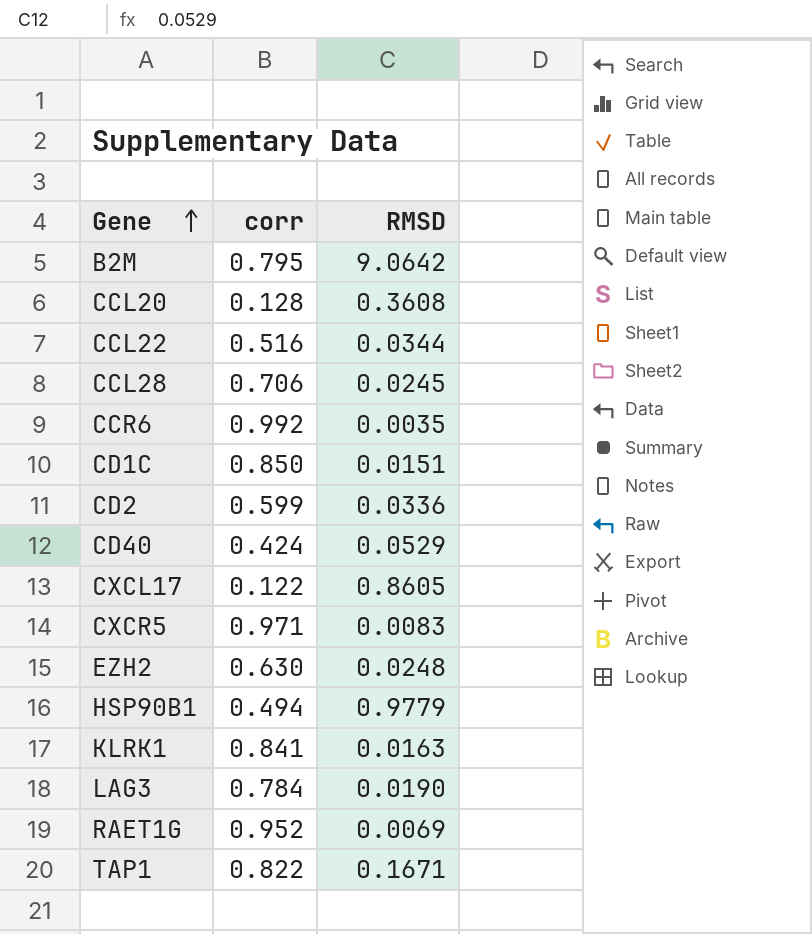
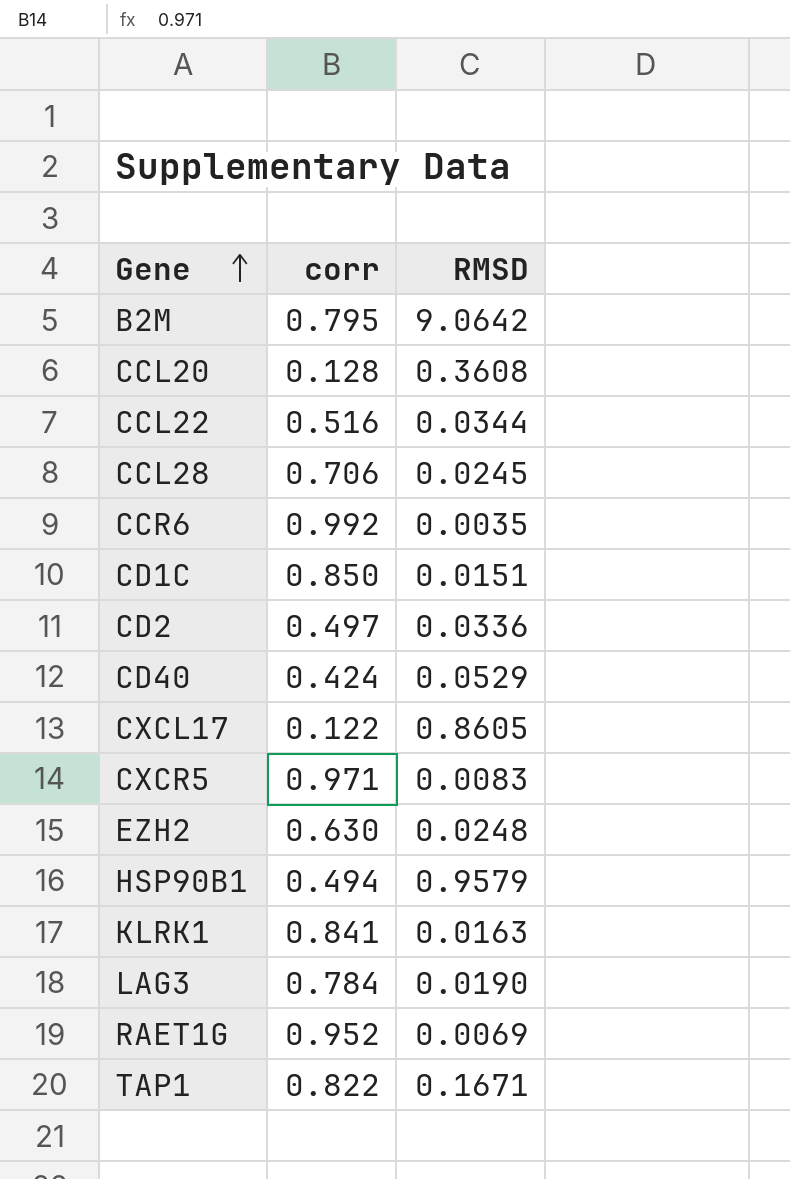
CD2 | corr: 0.599 -> 0.497
HSP90B1 | RMSD: 0.9779 -> 0.9579

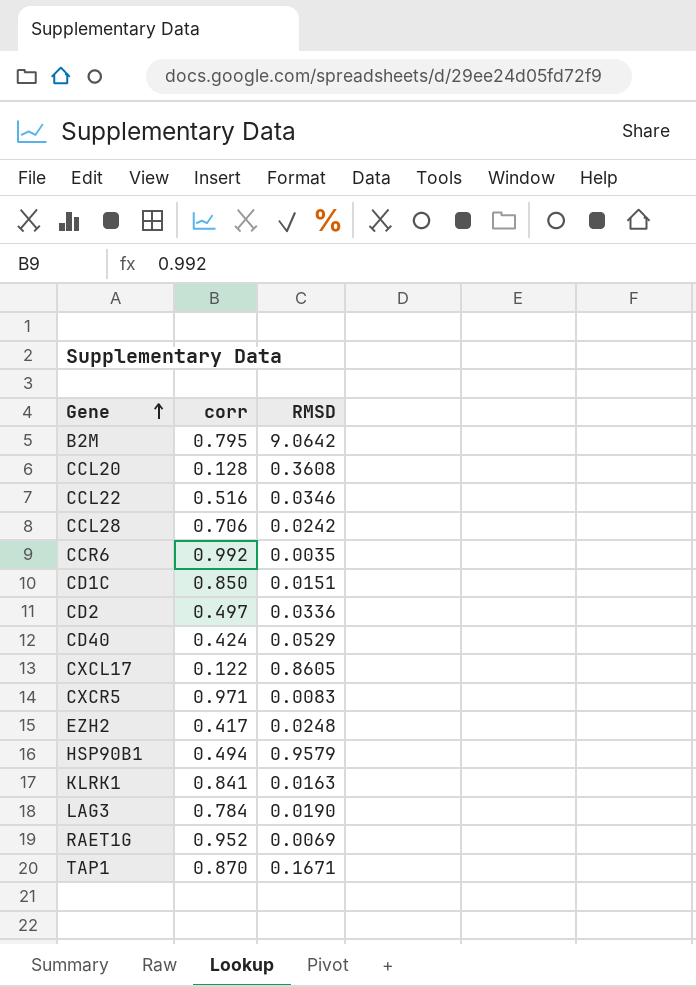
CCL22 | RMSD: 0.0344 -> 0.0346
CCL28 | RMSD: 0.0245 -> 0.0242
EZH2 | corr: 0.630 -> 0.417
TAP1 | corr: 0.822 -> 0.870

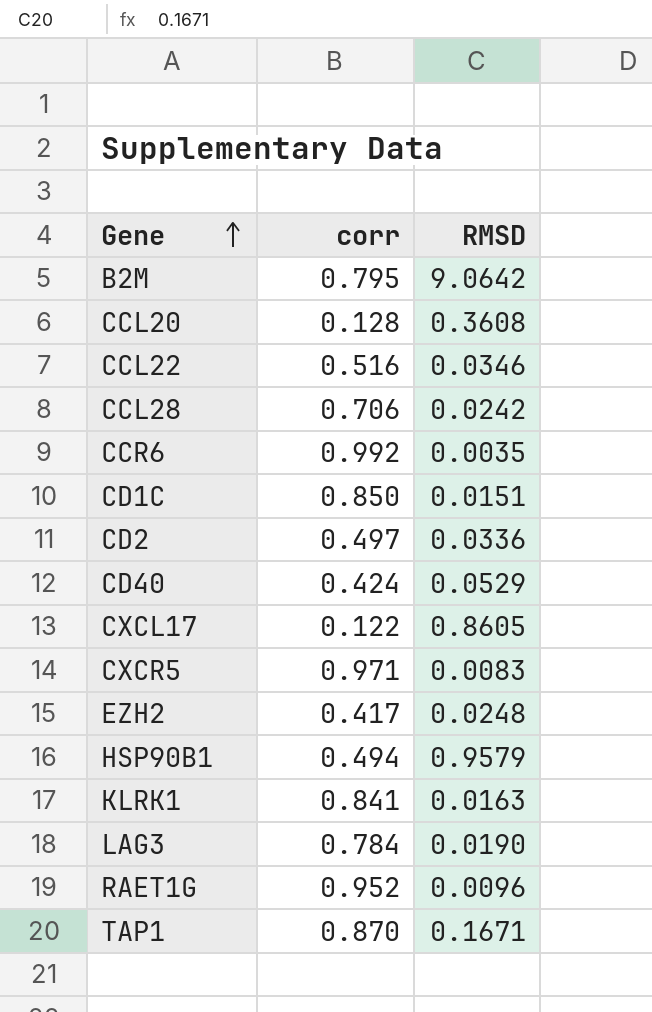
RAET1G | RMSD: 0.0069 -> 0.0096

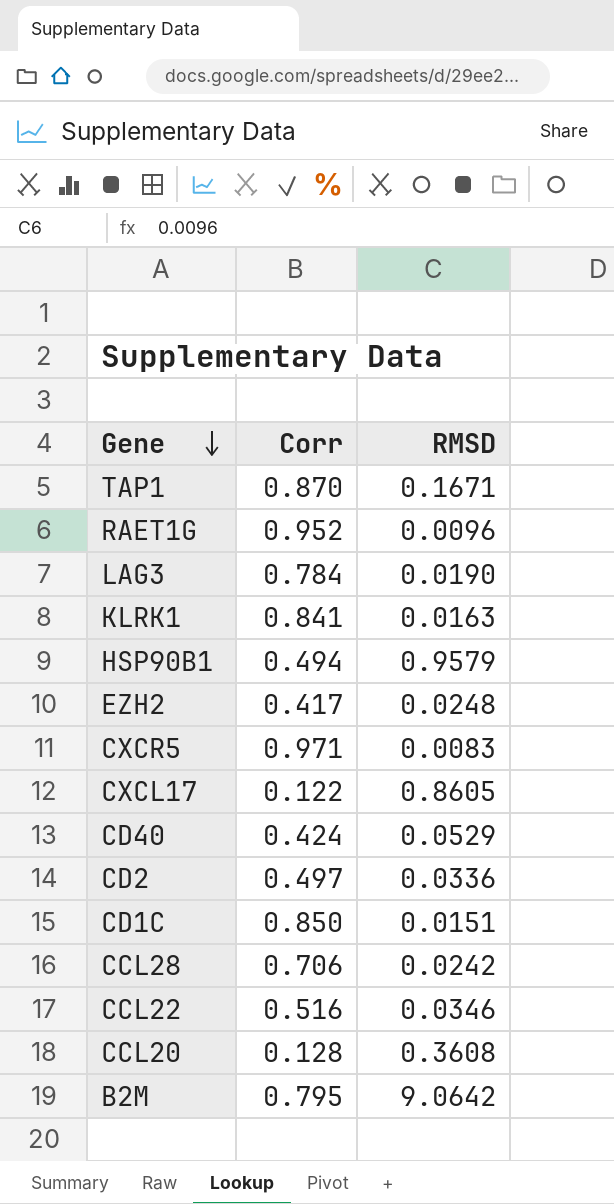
row order: Gene ascending -> Gene descending
column name: corr -> Corr
row CCR6: 0.992 | 0.0035 -> none

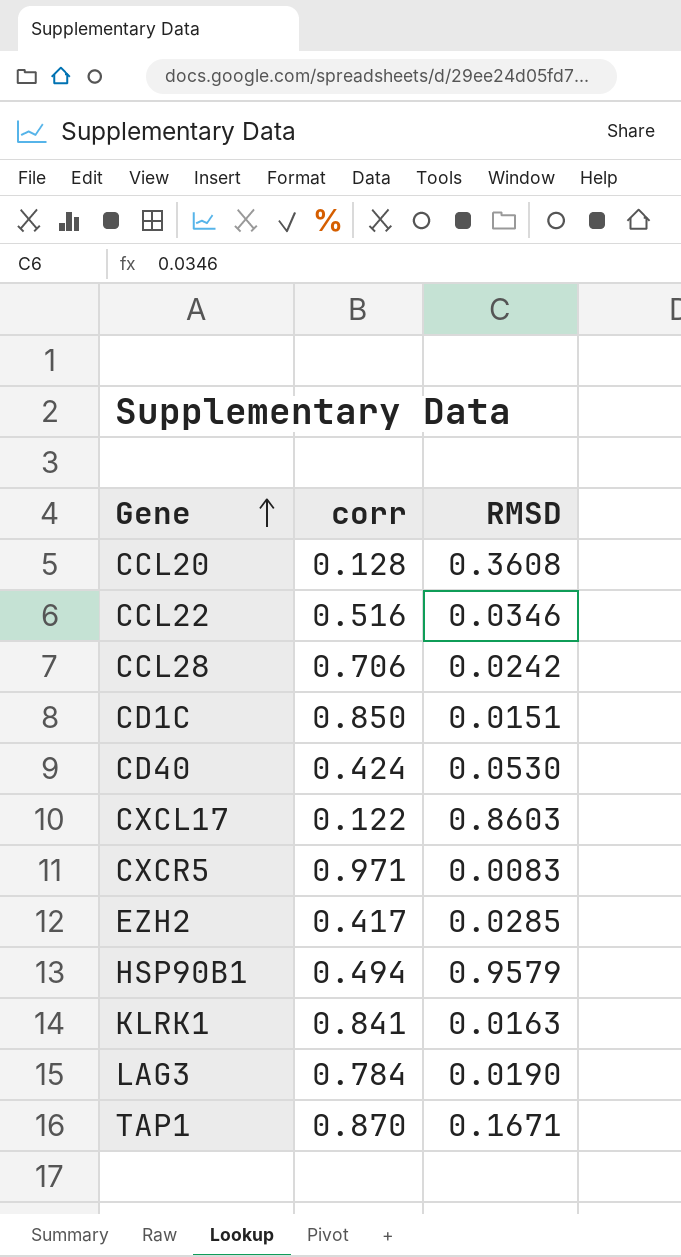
row order: Gene descending -> Gene ascending
column name: Corr -> corr
row RAET1G: 0.952 | 0.0096 -> none
row CD2: 0.497 | 0.0336 -> none
row B2M: 0.795 | 9.0642 -> none
CD40 | RMSD: 0.0529 -> 0.0530
CXCL17 | RMSD: 0.8605 -> 0.8603
EZH2 | RMSD: 0.0248 -> 0.0285

